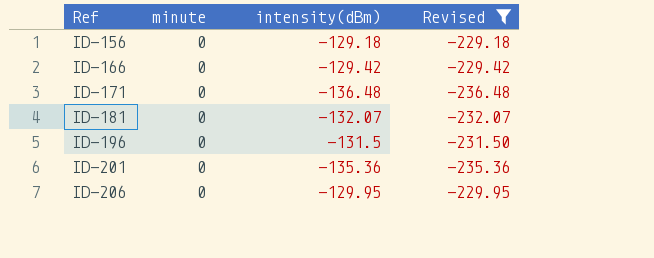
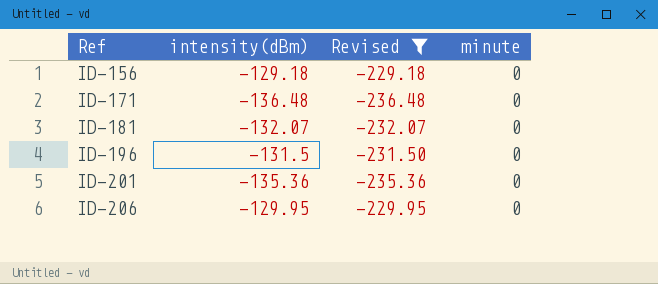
column minute | position: 2 -> 4
row ID-166: 0 | -129.42 | -229.42 -> none

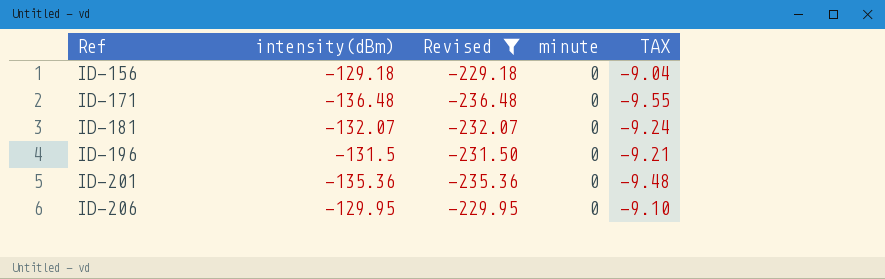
column TAX | formula: none -> [intensity(dBm)] * 0.07

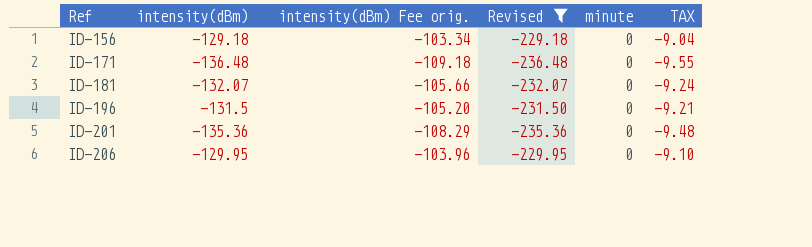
column intensity(dBm) Fee orig. | formula: none -> [intensity(dBm)] * 0.8

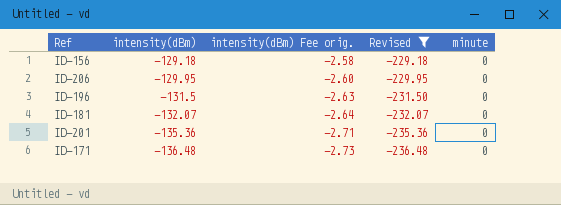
row order: Ref ascending -> intensity(dBm) descending
column TAX | formula: [intensity(dBm)] * 0.07 -> none
column intensity(dBm) Fee orig. | formula: [intensity(dBm)] * 0.8 -> [intensity(dBm)] * 0.02

